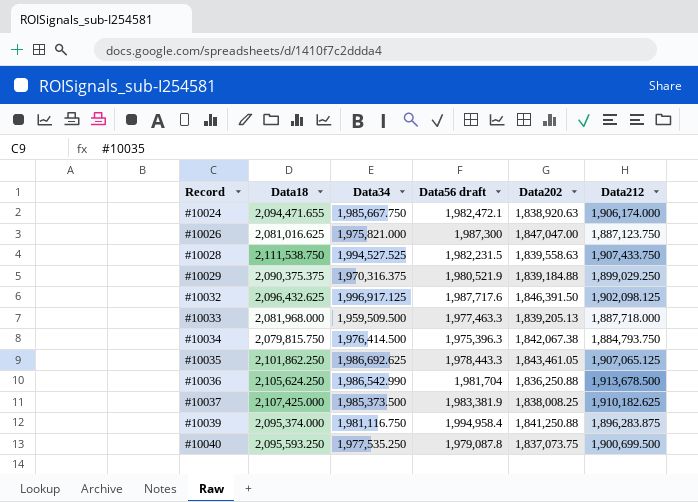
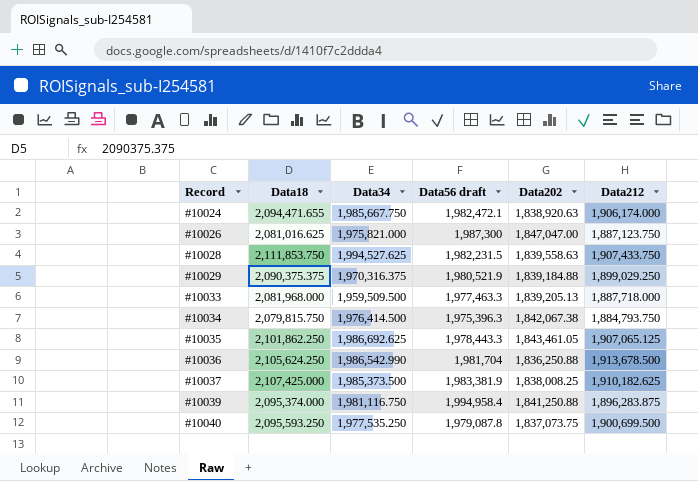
row #10032: 2,096,432.625 | 1,996,917.125 | 1,987,717.6 | 1,846,391.50 | 1,902,098.125 -> none
#10028 | Data18: 2,111,538.750 -> 2,111,853.750
#10028 | Data34: 1,994,527.525 -> 1,994,527.625

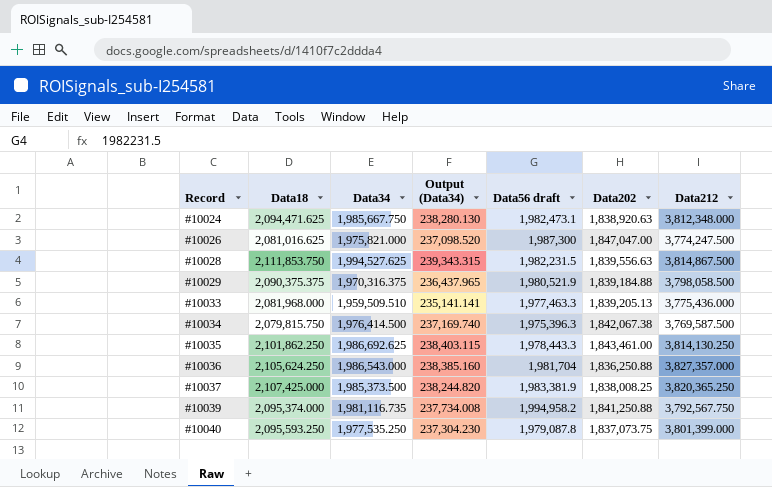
column Output (Data34) | formula: none -> [Data34] * 0.12
#10024 | Data18: 2,094,471.655 -> 2,094,471.625
#10024 | Data56 draft: 1,982,472.1 -> 1,982,473.1
#10024 | Data212: 1,906,174.000 -> 3,812,348.000
#10026 | Data212: 1,887,123.750 -> 3,774,247.500
#10028 | Data202: 1,839,558.63 -> 1,839,556.63
#10028 | Data212: 1,907,433.750 -> 3,814,867.500
#10029 | Data212: 1,899,029.250 -> 3,798,058.500
#10033 | Data34: 1,959,509.500 -> 1,959,509.510
#10033 | Data212: 1,887,718.000 -> 3,775,436.000
#10034 | Data212: 1,884,793.750 -> 3,769,587.500
#10035 | Data202: 1,843,461.05 -> 1,843,461.00
#10035 | Data212: 1,907,065.125 -> 3,814,130.250
#10036 | Data34: 1,986,542.990 -> 1,986,543.000
#10036 | Data212: 1,913,678.500 -> 3,827,357.000
#10037 | Data212: 1,910,182.625 -> 3,820,365.250
#10039 | Data34: 1,981,116.750 -> 1,981,116.735
#10039 | Data56 draft: 1,994,958.4 -> 1,994,958.2
#10039 | Data212: 1,896,283.875 -> 3,792,567.750
#10040 | Data212: 1,900,699.500 -> 3,801,399.000

